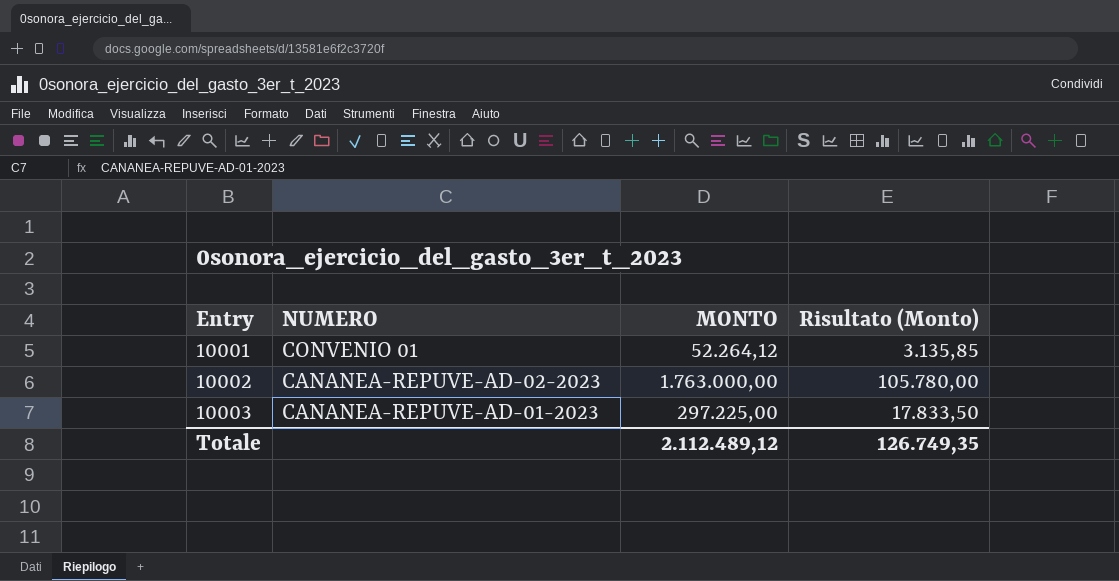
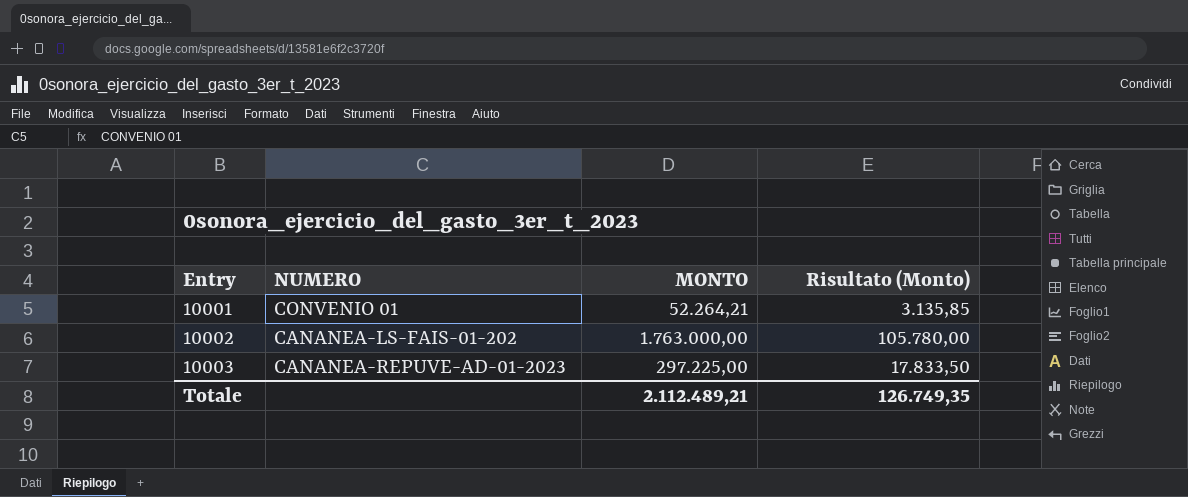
10001 | MONTO: 52.264,12 -> 52.264,21
10002 | NUMERO: CANANEA-REPUVE-AD-02-2023 -> CANANEA-LS-FAIS-01-202
Totale | MONTO: 2.112.489,12 -> 2.112.489,21

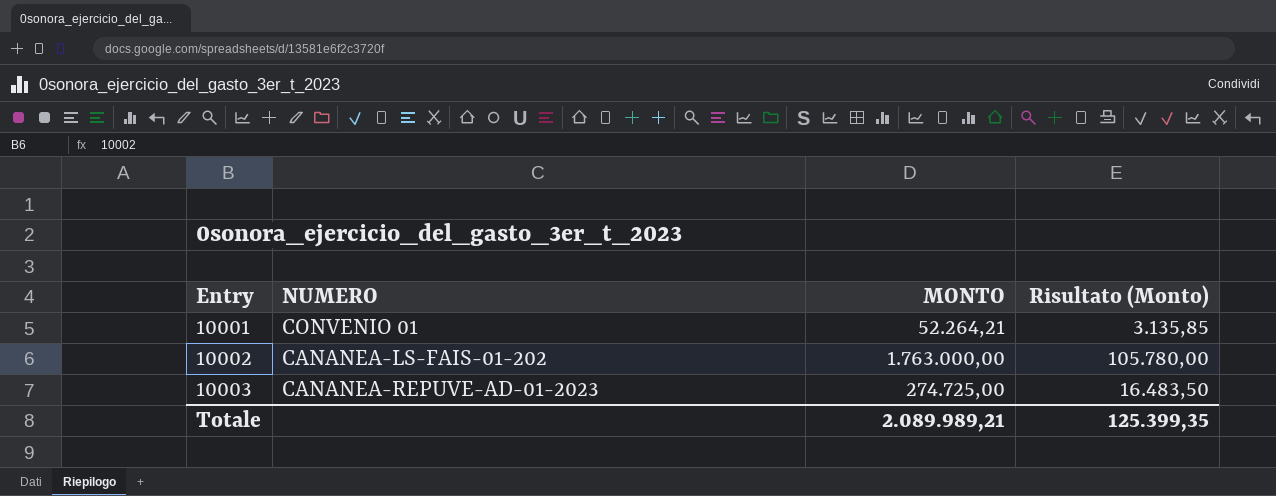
10003 | MONTO: 297.225,00 -> 274.725,00
10003 | Risultato (Monto): 17.833,50 -> 16.483,50
Totale | MONTO: 2.112.489,21 -> 2.089.989,21
Totale | Risultato (Monto): 126.749,35 -> 125.399,35

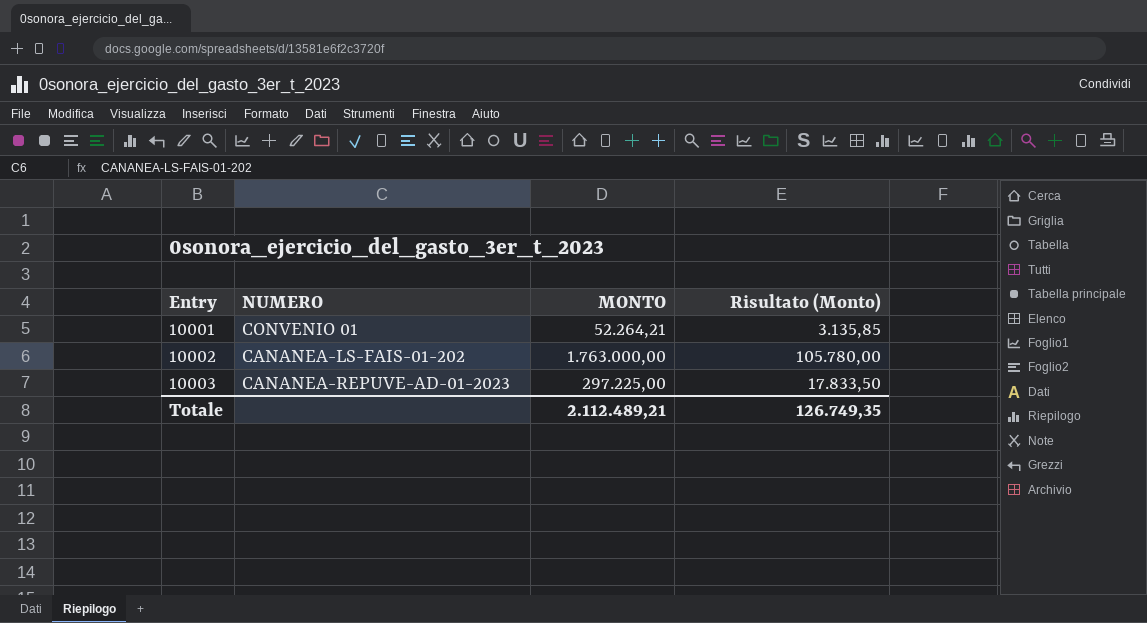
10003 | MONTO: 274.725,00 -> 297.225,00
10003 | Risultato (Monto): 16.483,50 -> 17.833,50
Totale | MONTO: 2.089.989,21 -> 2.112.489,21
Totale | Risultato (Monto): 125.399,35 -> 126.749,35

